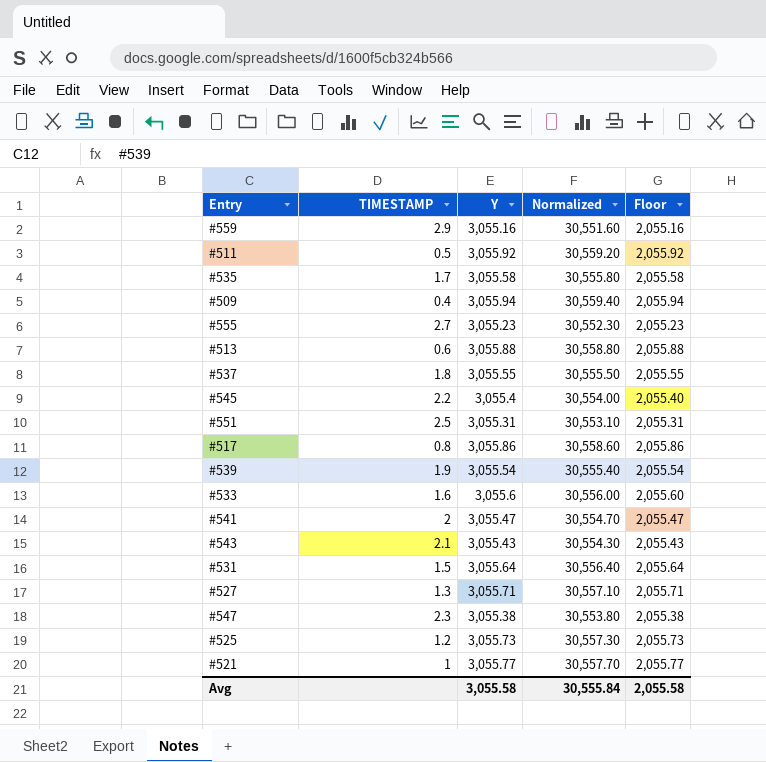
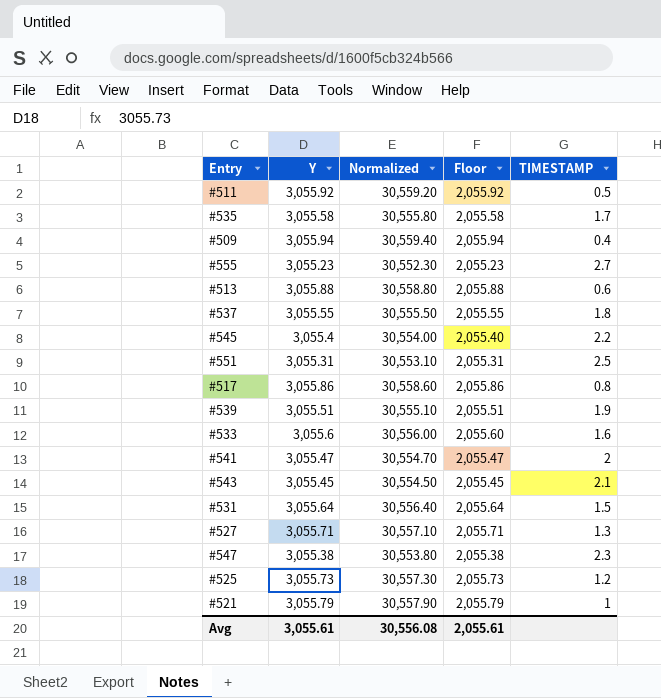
column TIMESTAMP | position: 2 -> 5
row #559: 2.9 | 3,055.16 | 30,551.60 | 2,055.16 -> none
#539 | Y: 3,055.54 -> 3,055.51
#539 | Normalized: 30,555.40 -> 30,555.10
#539 | Floor: 2,055.54 -> 2,055.51
#543 | Y: 3,055.43 -> 3,055.45
#543 | Normalized: 30,554.30 -> 30,554.50
#543 | Floor: 2,055.43 -> 2,055.45
#521 | Y: 3,055.77 -> 3,055.79
#521 | Normalized: 30,557.70 -> 30,557.90
#521 | Floor: 2,055.77 -> 2,055.79
Avg | Y: 3,055.58 -> 3,055.61
Avg | Normalized: 30,555.84 -> 30,556.08
Avg | Floor: 2,055.58 -> 2,055.61

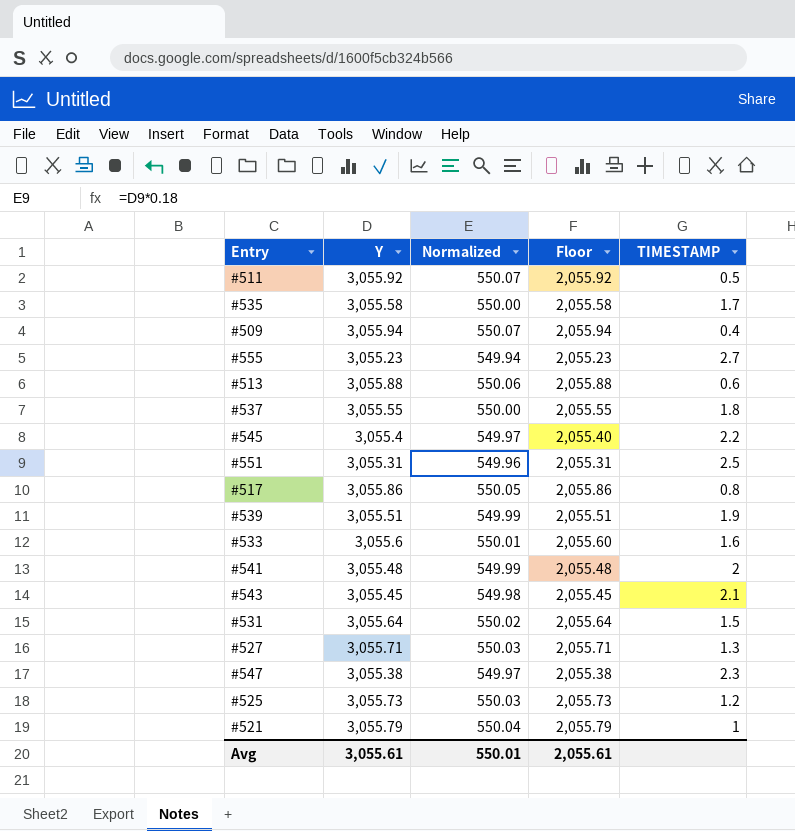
column Normalized | formula: [Y] * 10 -> [Y] * 0.18
#541 | Y: 3,055.47 -> 3,055.48
#541 | Floor: 2,055.47 -> 2,055.48
Avg | Normalized: 30,556.08 -> 550.01

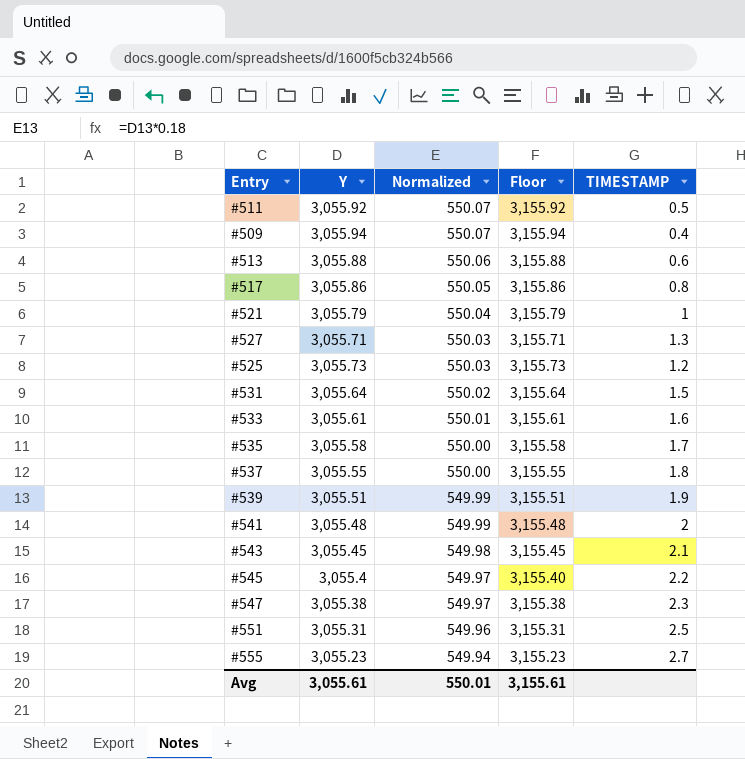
row order: none -> Normalized descending
column Floor | formula: [Y] - 1000 -> [Y] + 100
#533 | Y: 3,055.6 -> 3,055.61
Avg | Floor: 2,055.61 -> 3,155.61

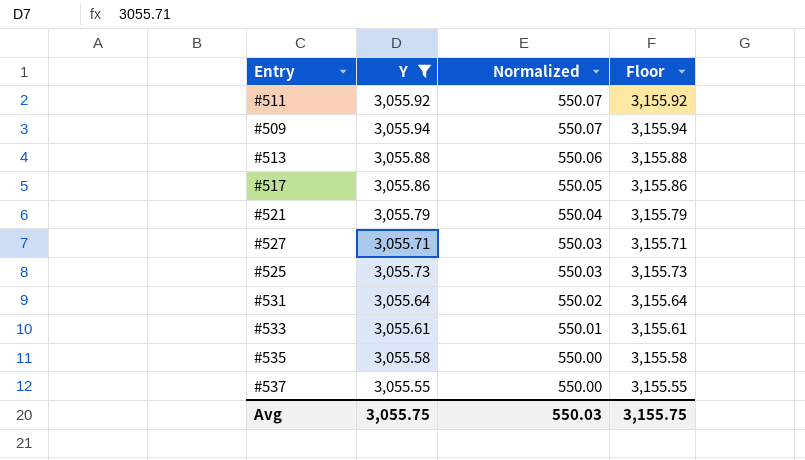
filter: none -> Y >= 3,055.55
column TIMESTAMP | position: 5 -> none
Avg | Y: 3,055.61 -> 3,055.75
Avg | Normalized: 550.01 -> 550.03
Avg | Floor: 3,155.61 -> 3,155.75

